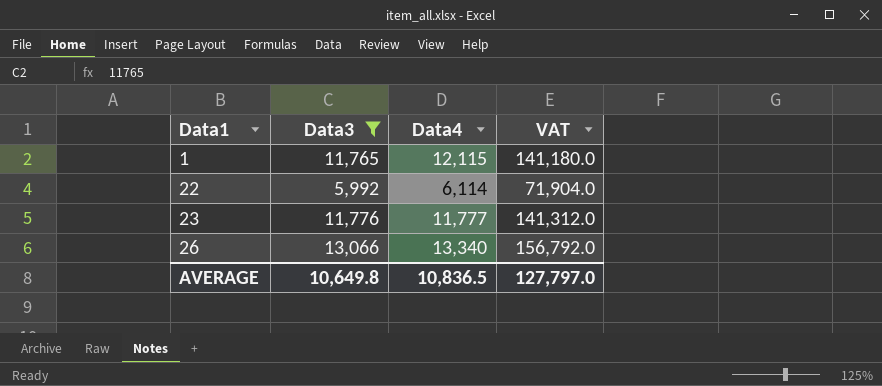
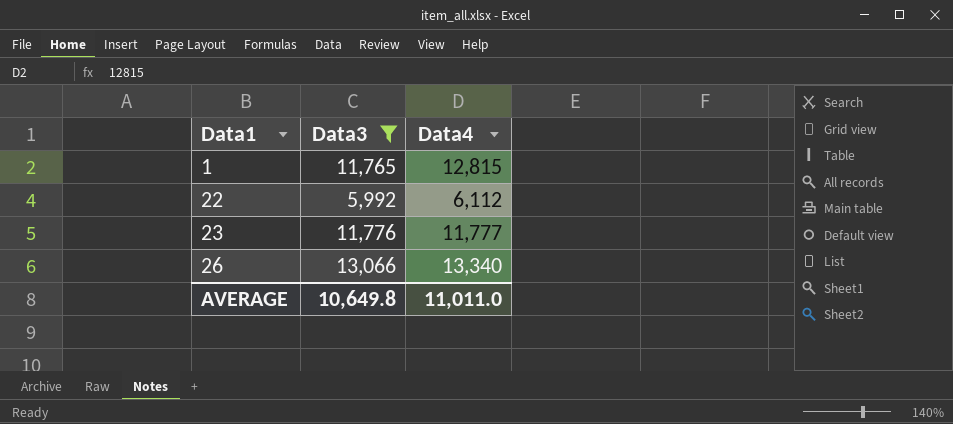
column VAT | formula: [Data3] * 12 -> none
1 | Data4: 12,115 -> 12,815
22 | Data4: 6,114 -> 6,112
AVERAGE | Data4: 10,836.5 -> 11,011.0

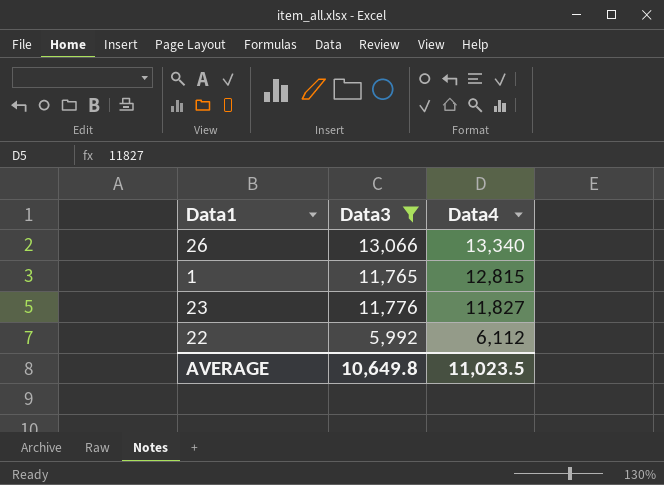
row order: Data1 ascending -> Data4 descending
23 | Data4: 11,777 -> 11,827
AVERAGE | Data4: 11,011.0 -> 11,023.5

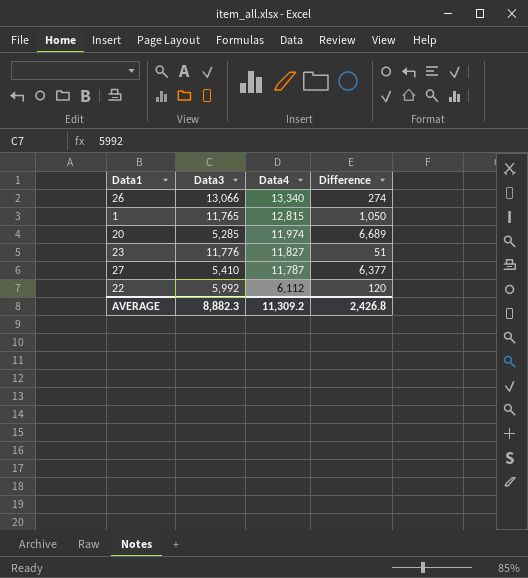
filter: Data3 >= 5,992 -> none
column Difference | formula: none -> [Data4] - [Data3]
AVERAGE | Data3: 10,649.8 -> 8,882.3
AVERAGE | Data4: 11,023.5 -> 11,309.2

